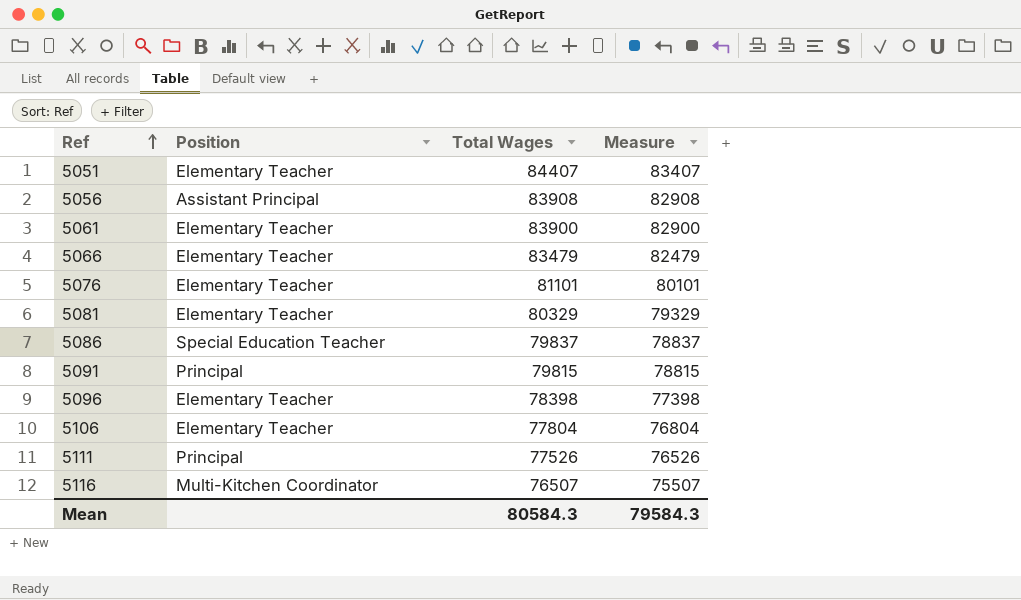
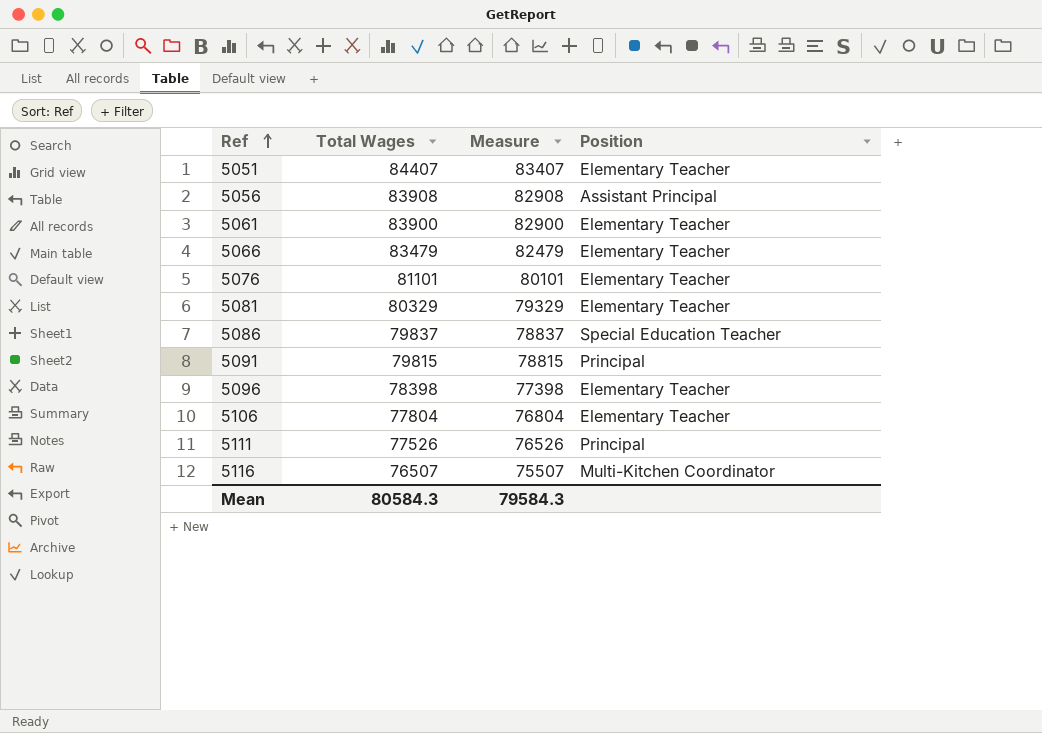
column Position | position: 2 -> 4

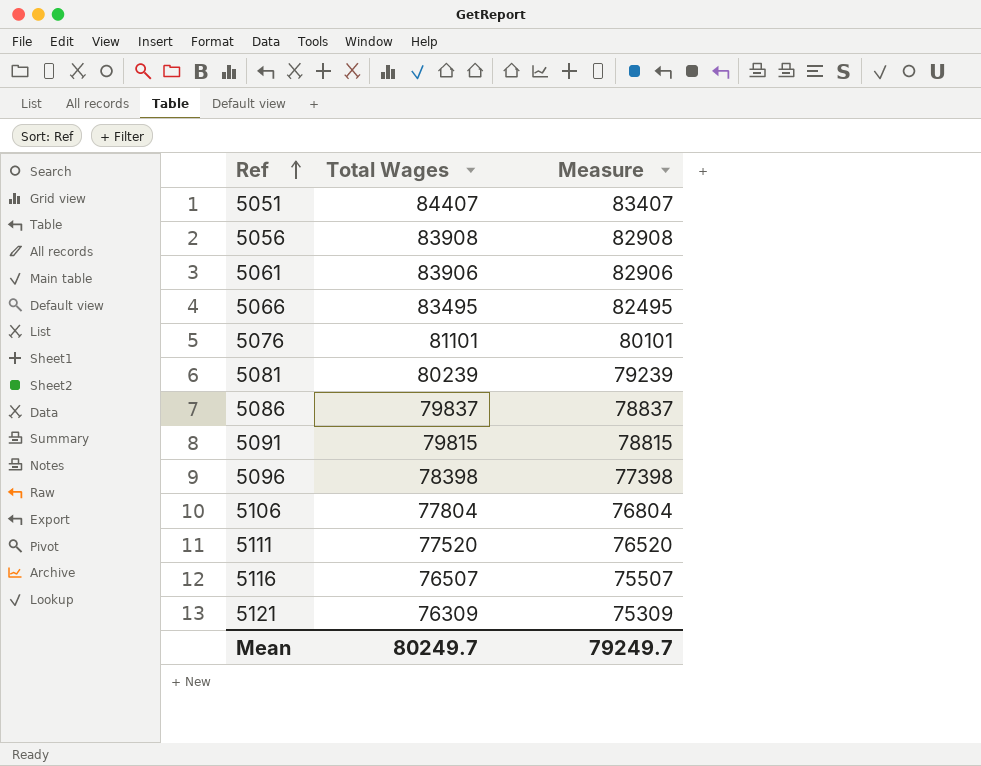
column Position | position: 4 -> none
5061 | Total Wages: 83900 -> 83906
5061 | Measure: 82900 -> 82906
5066 | Total Wages: 83479 -> 83495
5066 | Measure: 82479 -> 82495
5081 | Total Wages: 80329 -> 80239
5081 | Measure: 79329 -> 79239
5111 | Total Wages: 77526 -> 77520
5111 | Measure: 76526 -> 76520
row 5121: none -> 76309 | 75309
Mean | Total Wages: 80584.3 -> 80249.7
Mean | Measure: 79584.3 -> 79249.7

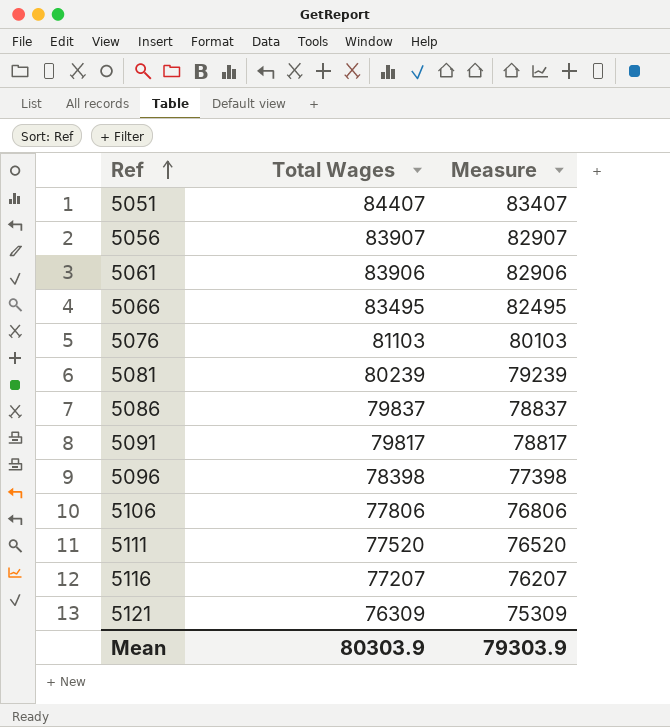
5056 | Total Wages: 83908 -> 83907
5056 | Measure: 82908 -> 82907
5076 | Total Wages: 81101 -> 81103
5076 | Measure: 80101 -> 80103
5091 | Total Wages: 79815 -> 79817
5091 | Measure: 78815 -> 78817
5106 | Total Wages: 77804 -> 77806
5106 | Measure: 76804 -> 76806
5116 | Total Wages: 76507 -> 77207
5116 | Measure: 75507 -> 76207
Mean | Total Wages: 80249.7 -> 80303.9
Mean | Measure: 79249.7 -> 79303.9

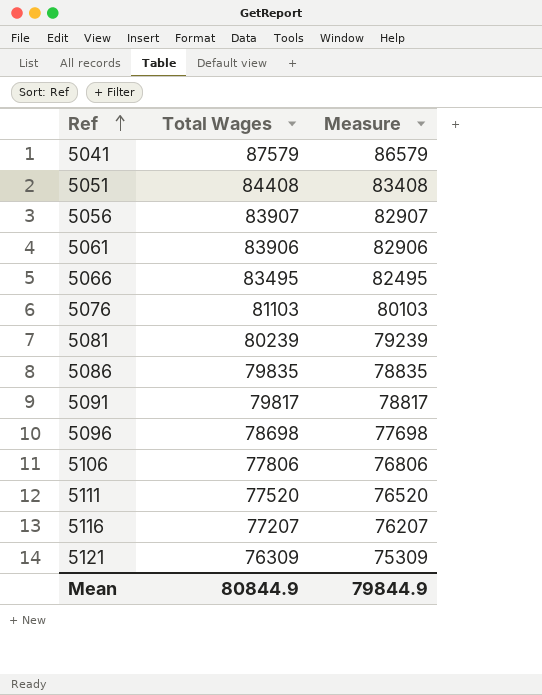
row 5041: none -> 87579 | 86579
5051 | Total Wages: 84407 -> 84408
5051 | Measure: 83407 -> 83408
5086 | Total Wages: 79837 -> 79835
5086 | Measure: 78837 -> 78835
5096 | Total Wages: 78398 -> 78698
5096 | Measure: 77398 -> 77698
Mean | Total Wages: 80303.9 -> 80844.9
Mean | Measure: 79303.9 -> 79844.9

